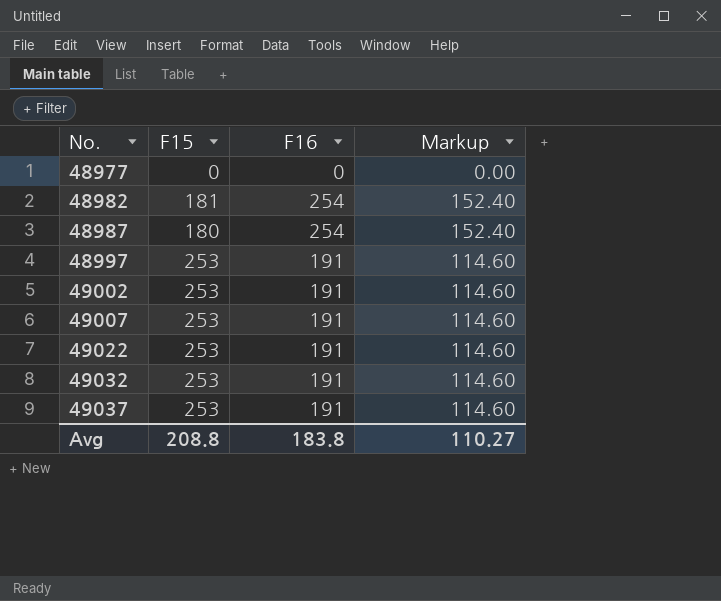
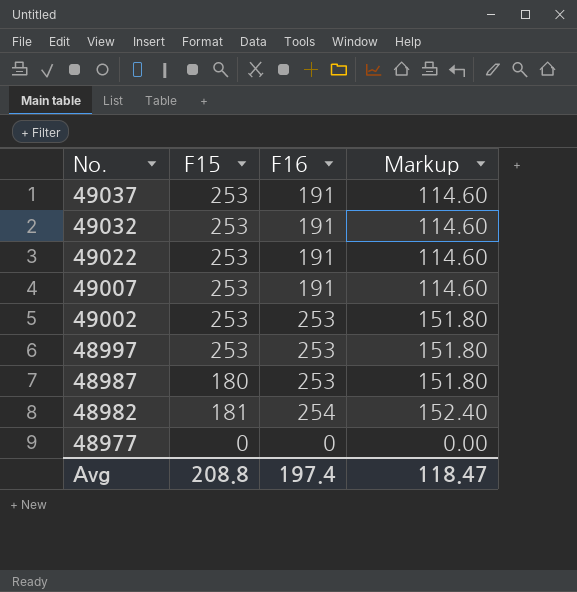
row order: No. ascending -> No. descending
49002 | F16: 191 -> 253
49002 | Markup: 114.60 -> 151.80
48997 | F16: 191 -> 253
48997 | Markup: 114.60 -> 151.80
48987 | F16: 254 -> 253
48987 | Markup: 152.40 -> 151.80
Avg | F16: 183.8 -> 197.4
Avg | Markup: 110.27 -> 118.47

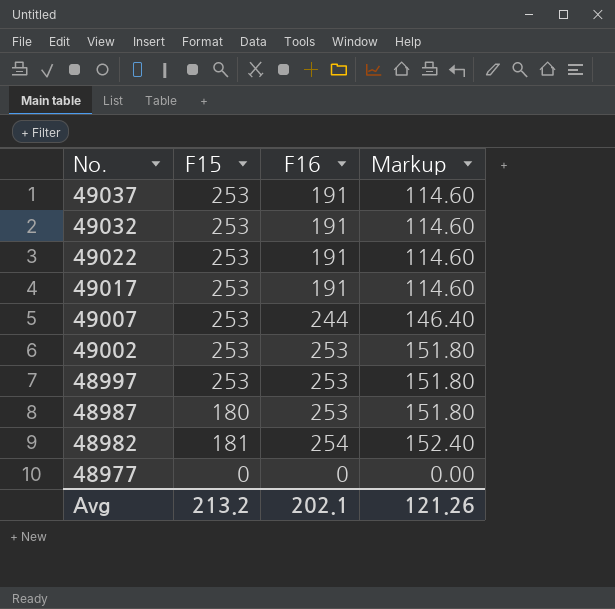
row 49017: none -> 253 | 191 | 114.60
49007 | F16: 191 -> 244
49007 | Markup: 114.60 -> 146.40
Avg | F15: 208.8 -> 213.2
Avg | F16: 197.4 -> 202.1
Avg | Markup: 118.47 -> 121.26

